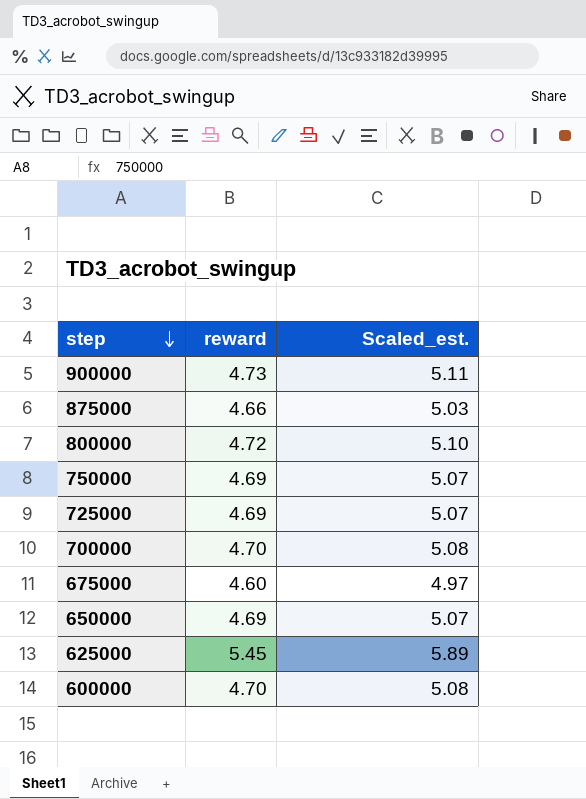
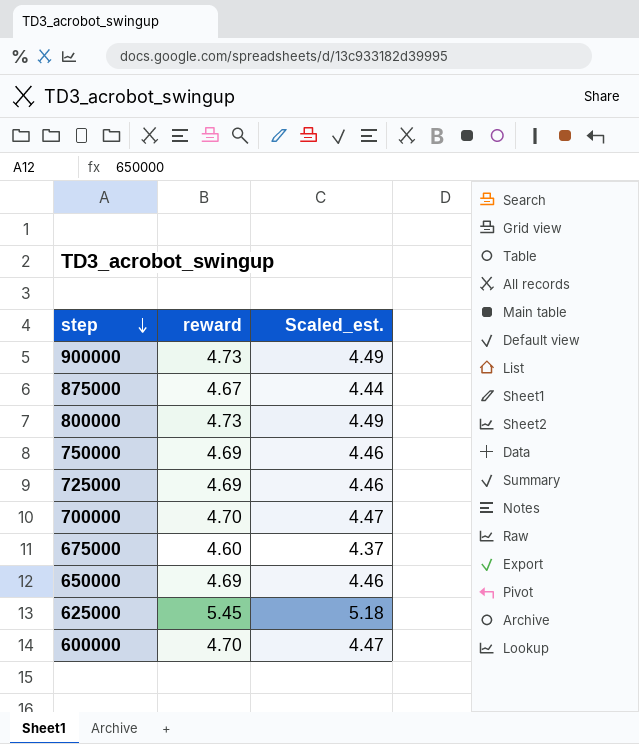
column Scaled_est. | formula: [reward] * 1.08 -> [reward] * 0.95
875000 | reward: 4.66 -> 4.67
800000 | reward: 4.72 -> 4.73

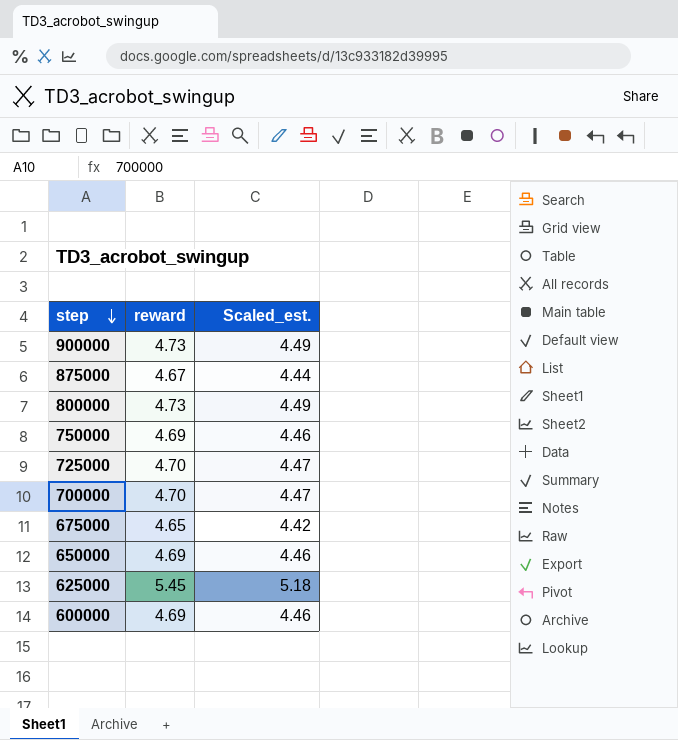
725000 | reward: 4.69 -> 4.70
725000 | Scaled_est.: 4.46 -> 4.47
675000 | reward: 4.60 -> 4.65
675000 | Scaled_est.: 4.37 -> 4.42
600000 | reward: 4.70 -> 4.69
600000 | Scaled_est.: 4.47 -> 4.46

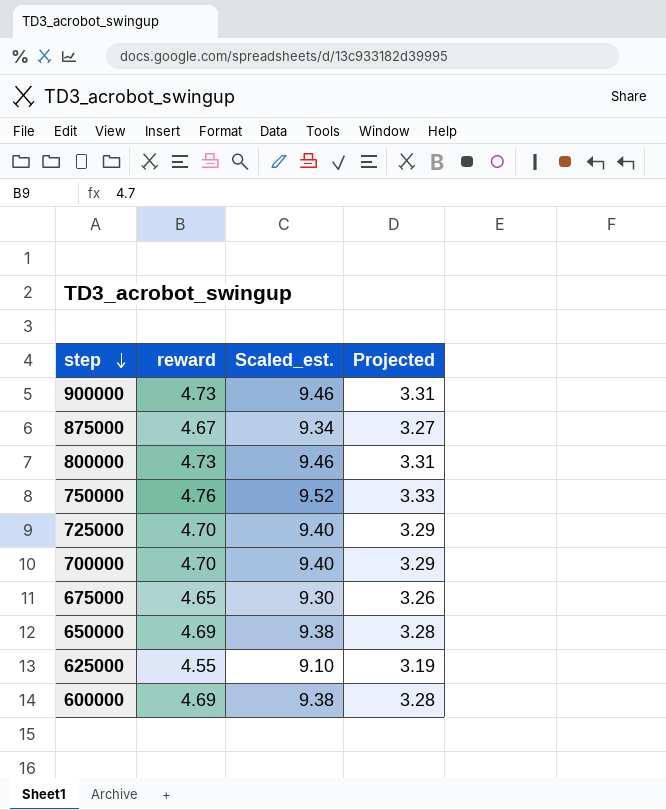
column Scaled_est. | formula: [reward] * 0.95 -> [reward] * 2
column Projected | formula: none -> [reward] * 0.7
750000 | reward: 4.69 -> 4.76
625000 | reward: 5.45 -> 4.55

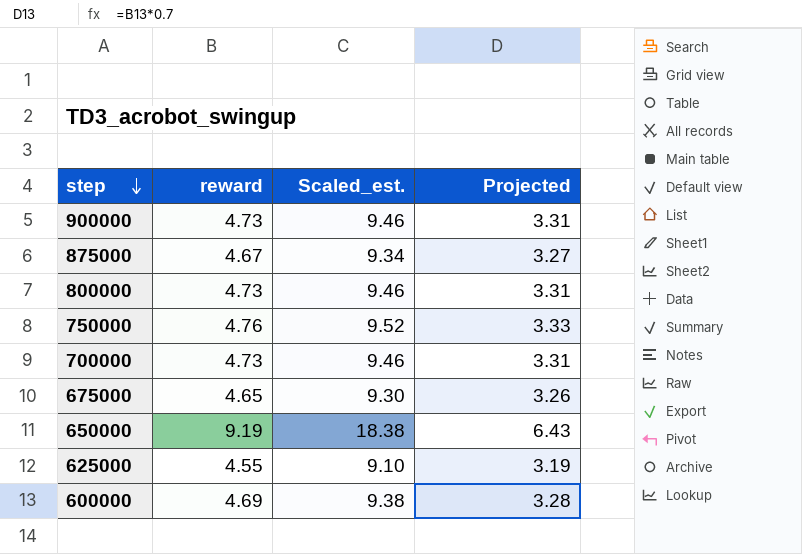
row 725000: 4.70 | 9.40 | 3.29 -> none
700000 | reward: 4.70 -> 4.73
700000 | Scaled_est.: 9.40 -> 9.46
700000 | Projected: 3.29 -> 3.31
650000 | reward: 4.69 -> 9.19
650000 | Scaled_est.: 9.38 -> 18.38
650000 | Projected: 3.28 -> 6.43

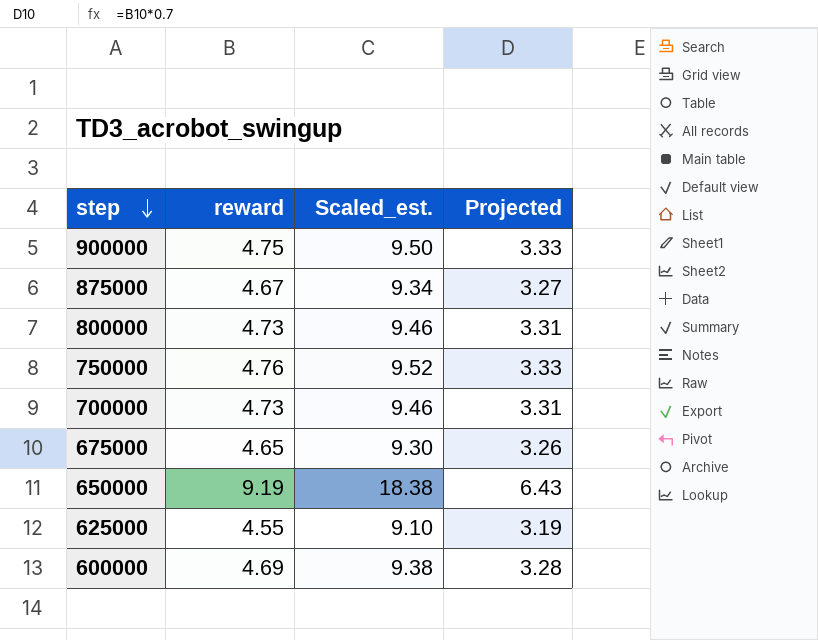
900000 | reward: 4.73 -> 4.75
900000 | Scaled_est.: 9.46 -> 9.50
900000 | Projected: 3.31 -> 3.33

